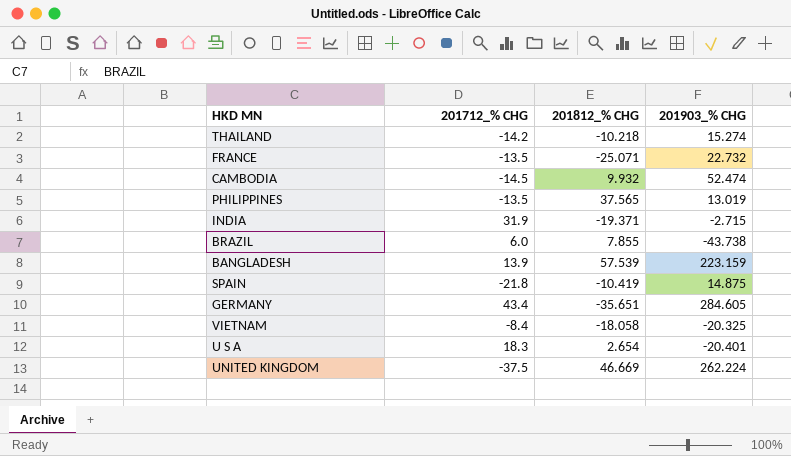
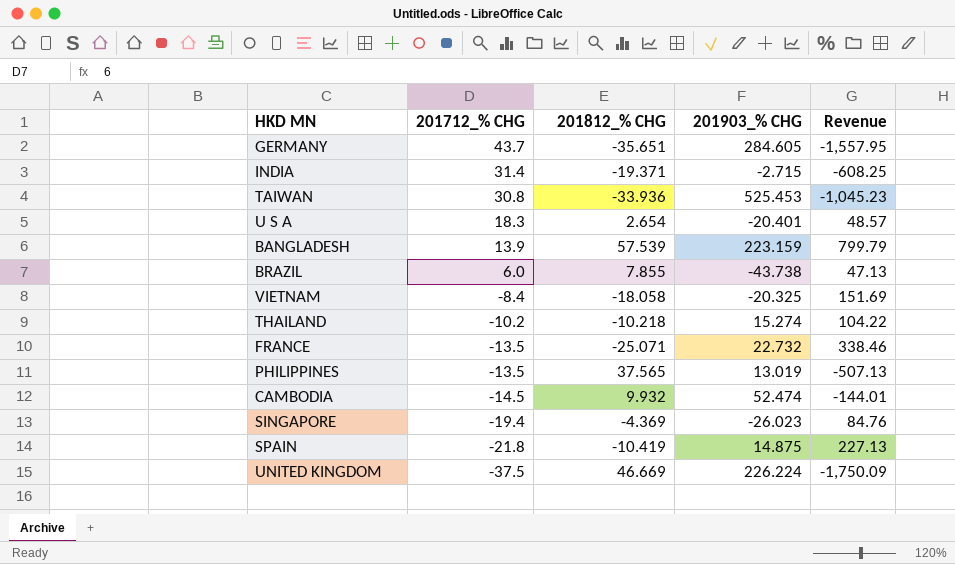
row order: none -> 201712_% CHG descending
column Revenue | formula: none -> [201712_% CHG] * [201812_% CHG]
GERMANY | 201712_% CHG: 43.4 -> 43.7
INDIA | 201712_% CHG: 31.9 -> 31.4
row TAIWAN: none -> 30.8 | -33.936 | 525.453 | -1,045.23
THAILAND | 201712_% CHG: -14.2 -> -10.2
row SINGAPORE: none -> -19.4 | -4.369 | -26.023 | 84.76
UNITED KINGDOM | 201903_% CHG: 262.224 -> 226.224

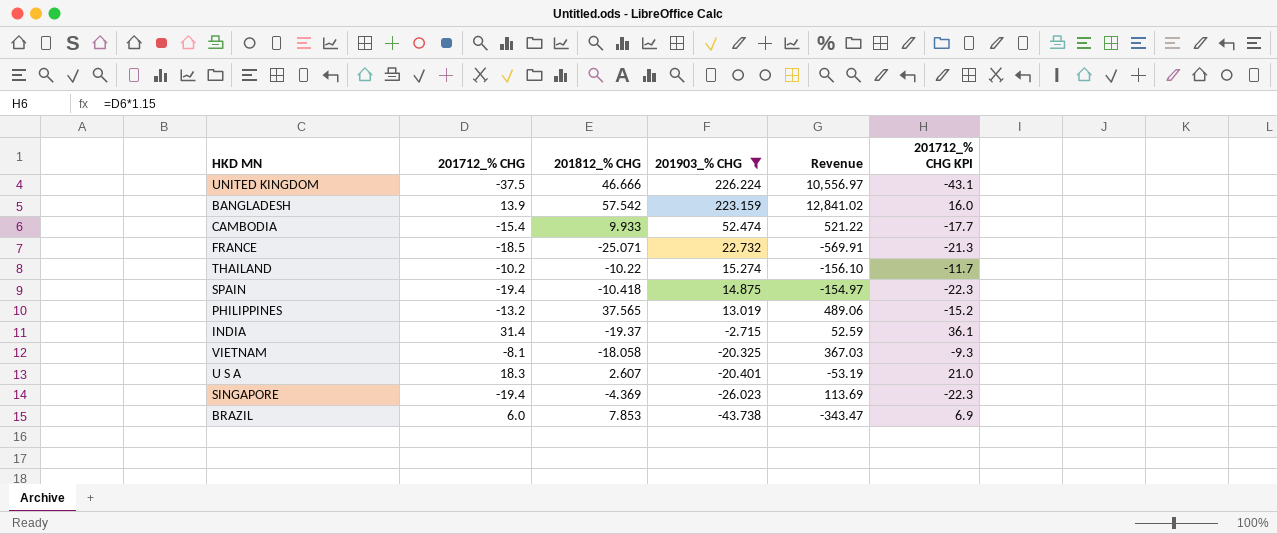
filter: none -> 201903_% CHG <= 226.224
row order: 201712_% CHG descending -> 201903_% CHG descending
column Revenue | formula: [201712_% CHG] * [201812_% CHG] -> [201812_% CHG] * [201903_% CHG]
column 201712_% CHG KPI | formula: none -> [201712_% CHG] * 1.15
UNITED KINGDOM | 201812_% CHG: 46.669 -> 46.666
BANGLADESH | 201812_% CHG: 57.539 -> 57.542
CAMBODIA | 201712_% CHG: -14.5 -> -15.4
CAMBODIA | 201812_% CHG: 9.932 -> 9.933
FRANCE | 201712_% CHG: -13.5 -> -18.5
THAILAND | 201812_% CHG: -10.218 -> -10.22
SPAIN | 201712_% CHG: -21.8 -> -19.4
SPAIN | 201812_% CHG: -10.419 -> -10.418
PHILIPPINES | 201712_% CHG: -13.5 -> -13.2
INDIA | 201812_% CHG: -19.371 -> -19.37
VIETNAM | 201712_% CHG: -8.4 -> -8.1
U S A | 201812_% CHG: 2.654 -> 2.607
BRAZIL | 201812_% CHG: 7.855 -> 7.853

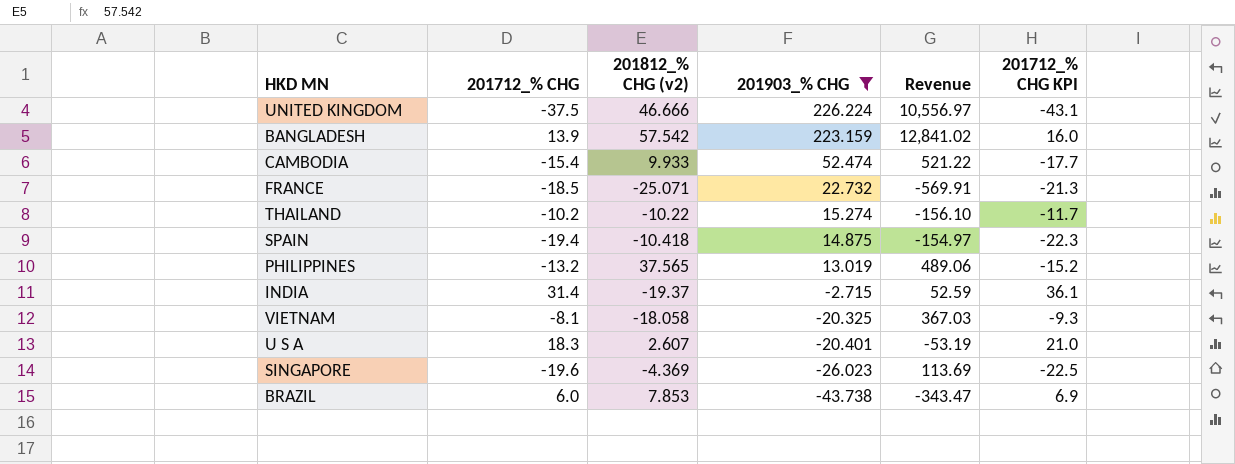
column name: 201812_% CHG -> 201812_% CHG (v2)
SINGAPORE | 201712_% CHG: -19.4 -> -19.6
SINGAPORE | 201712_% CHG KPI: -22.3 -> -22.5

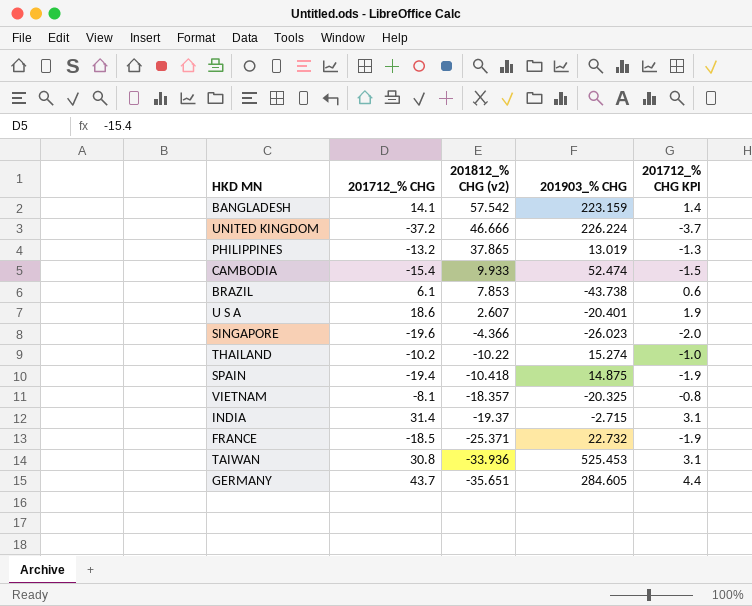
filter: 201903_% CHG <= 226.224 -> none
row order: 201903_% CHG descending -> 201812_% CHG (v2) descending
column Revenue | formula: [201812_% CHG (v2)] * [201903_% CHG] -> none
column 201712_% CHG KPI | formula: [201712_% CHG] * 1.15 -> [201712_% CHG] * 0.1
BANGLADESH | 201712_% CHG: 13.9 -> 14.1
UNITED KINGDOM | 201712_% CHG: -37.5 -> -37.2
PHILIPPINES | 201812_% CHG (v2): 37.565 -> 37.865
BRAZIL | 201712_% CHG: 6.0 -> 6.1
U S A | 201712_% CHG: 18.3 -> 18.6
SINGAPORE | 201812_% CHG (v2): -4.369 -> -4.366
VIETNAM | 201812_% CHG (v2): -18.058 -> -18.357
FRANCE | 201812_% CHG (v2): -25.071 -> -25.371

